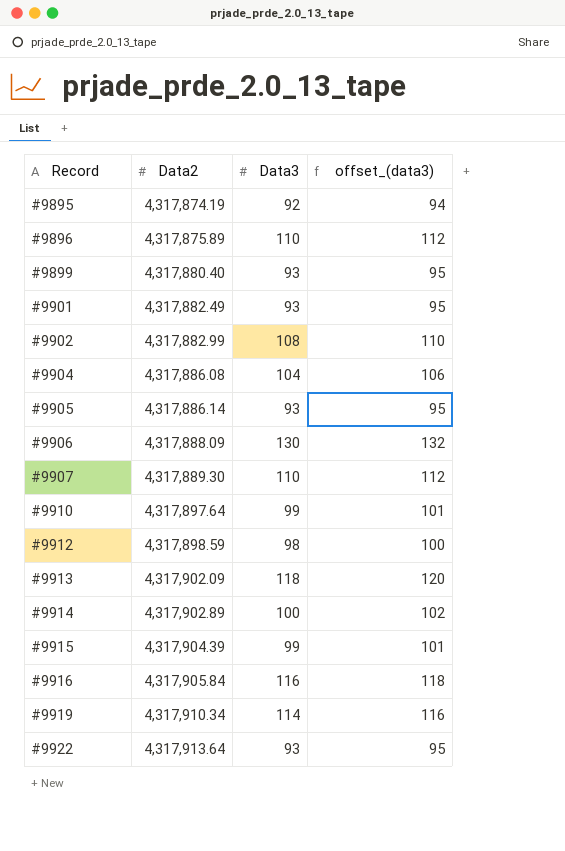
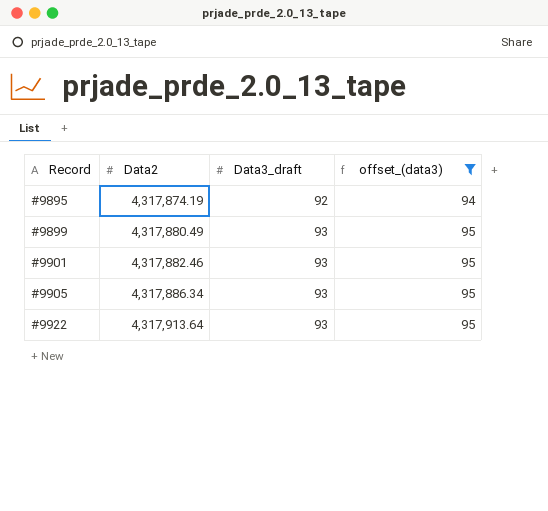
filter: none -> offset_(data3) <= 95
column name: Data3 -> Data3_draft
#9899 | Data2: 4,317,880.40 -> 4,317,880.49
#9901 | Data2: 4,317,882.49 -> 4,317,882.46
#9905 | Data2: 4,317,886.14 -> 4,317,886.34

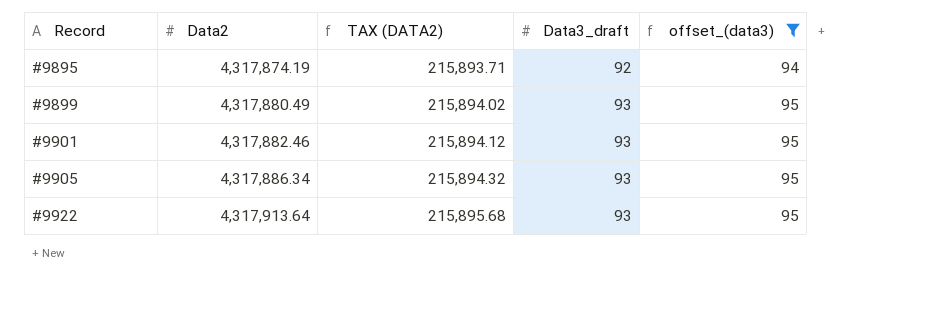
column TAX (DATA2) | formula: none -> [Data2] * 0.05

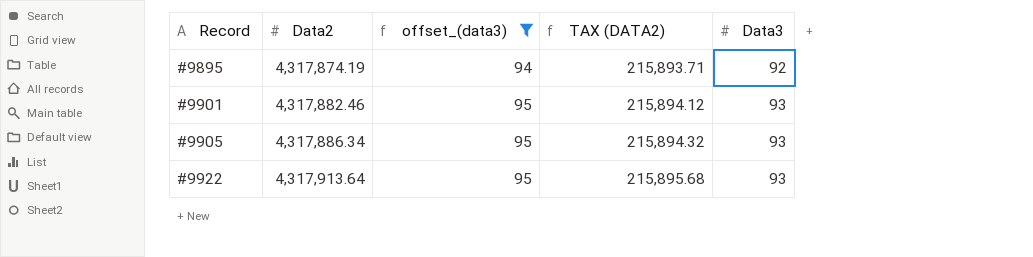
column offset_(data3) | position: 5 -> 3
column name: Data3_draft -> Data3
row #9899: 4,317,880.49 | 215,894.02 | 93 | 95 -> none

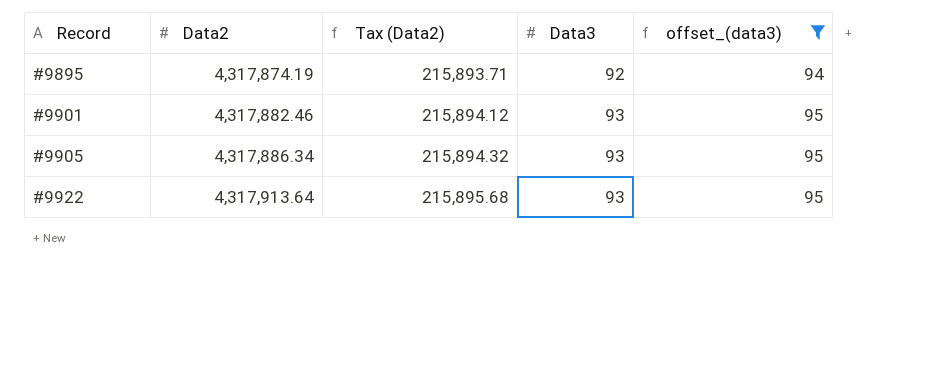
column name: TAX (DATA2) -> Tax (Data2)
column offset_(data3) | position: 3 -> 5

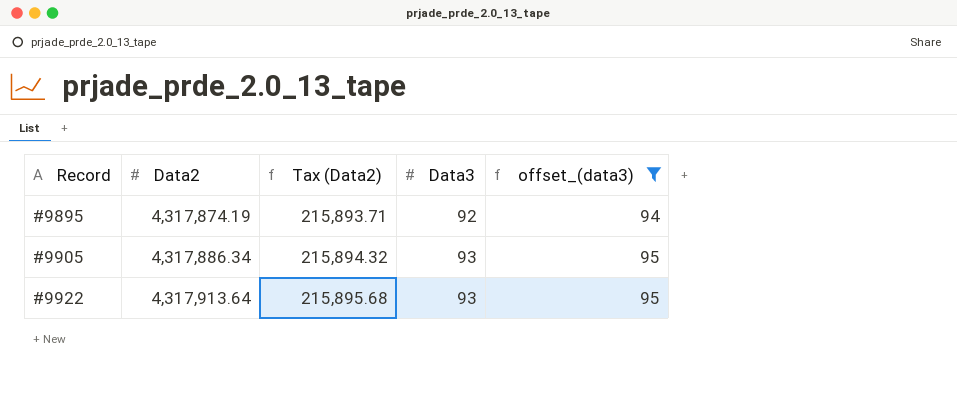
row #9901: 4,317,882.46 | 215,894.12 | 93 | 95 -> none

